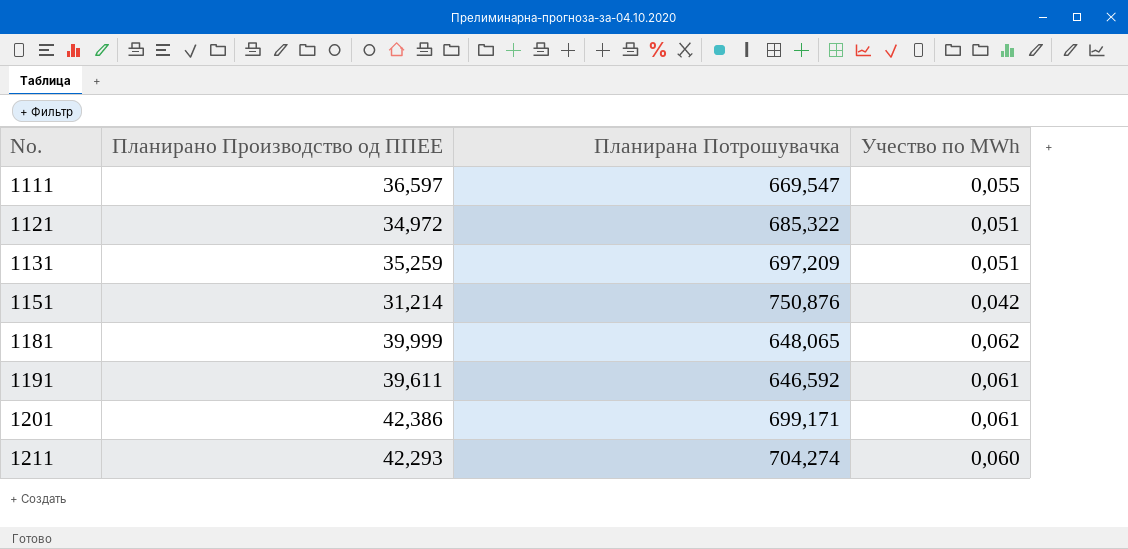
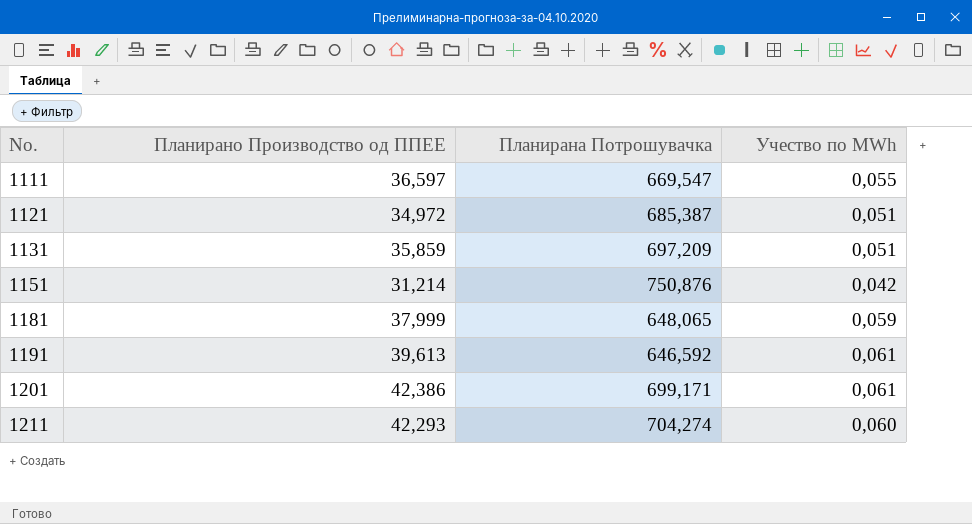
1121 | Планирана Потрошувачка: 685,322 -> 685,387
1131 | Планирано Производство од ППЕЕ: 35,259 -> 35,859
1181 | Планирано Производство од ППЕЕ: 39,999 -> 37,999
1181 | Учество по MWh: 0,062 -> 0,059
1191 | Планирано Производство од ППЕЕ: 39,611 -> 39,613

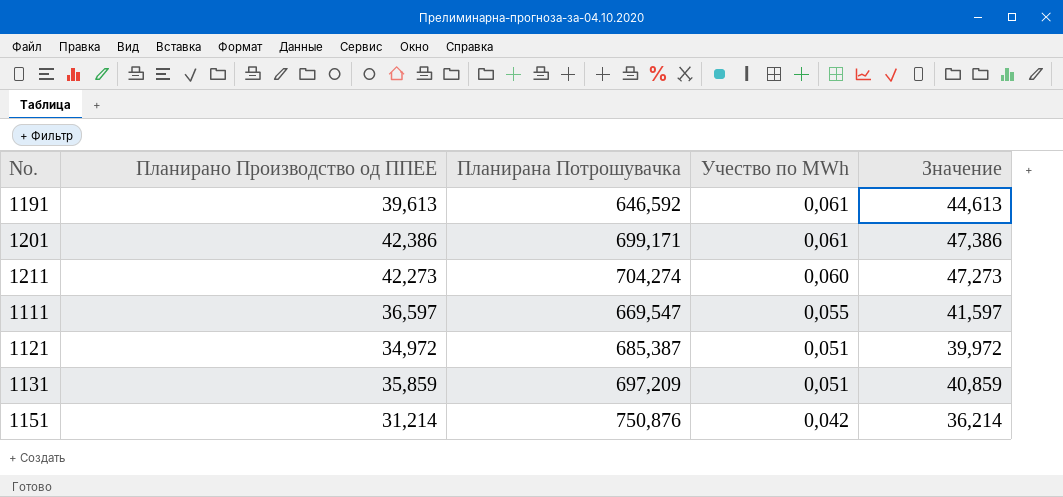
row order: No. ascending -> Учество по MWh descending
column Значение | formula: none -> [Планирано Производство од ППЕЕ] + 5
row 1181: 37,999 | 648,065 | 0,059 -> none
1211 | Планирано Производство од ППЕЕ: 42,293 -> 42,273

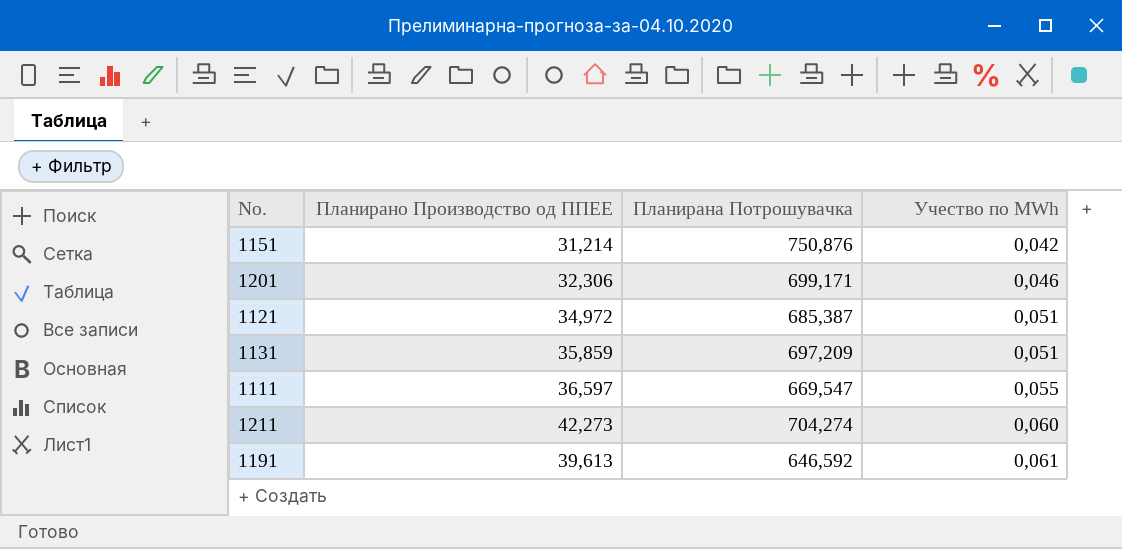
row order: Учество по MWh descending -> Учество по MWh ascending
column Значение | formula: [Планирано Производство од ППЕЕ] + 5 -> none
1201 | Планирано Производство од ППЕЕ: 42,386 -> 32,306
1201 | Учество по MWh: 0,061 -> 0,046

